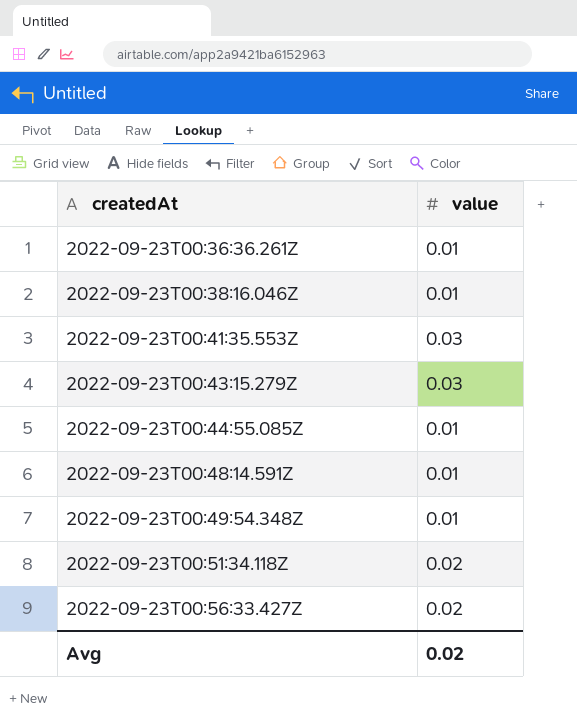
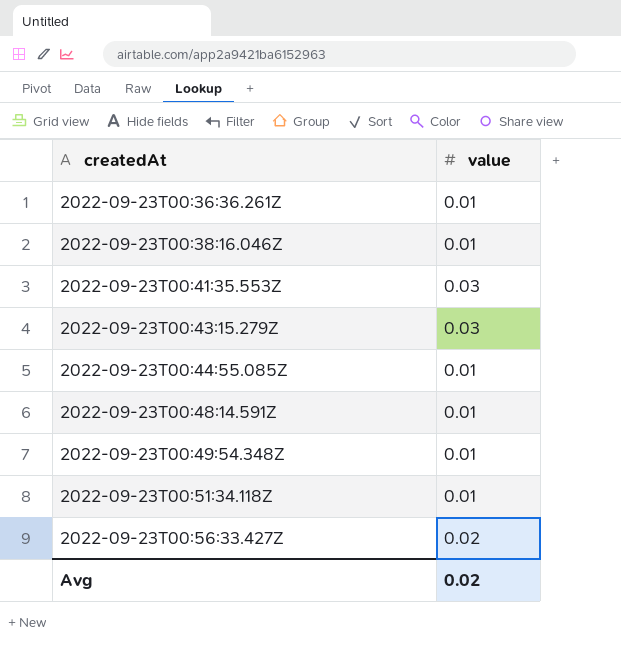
2022-09-23T00:51:34.118Z | value: 0.02 -> 0.01

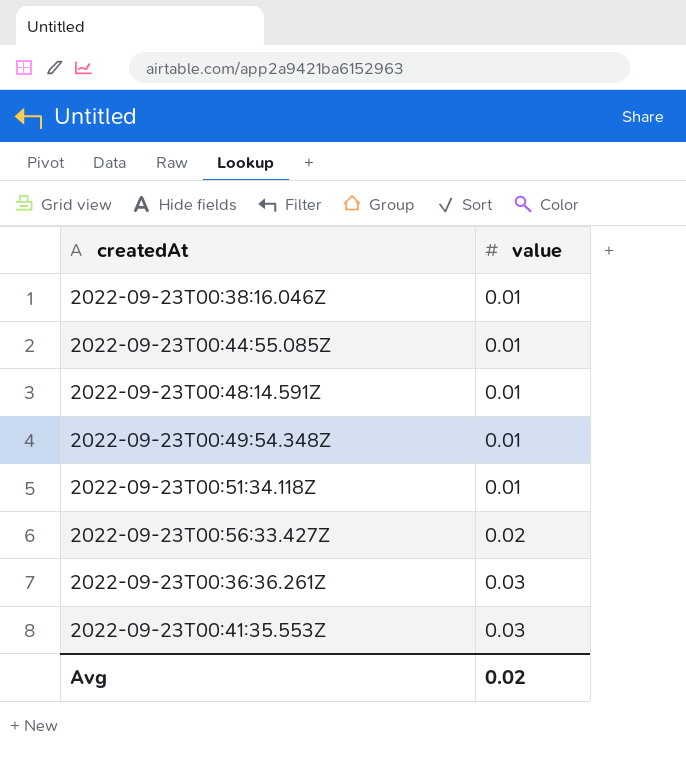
row order: createdAt ascending -> value ascending
row 2022-09-23T00:43:15.279Z: 0.03 -> none
2022-09-23T00:36:36.261Z | value: 0.01 -> 0.03

